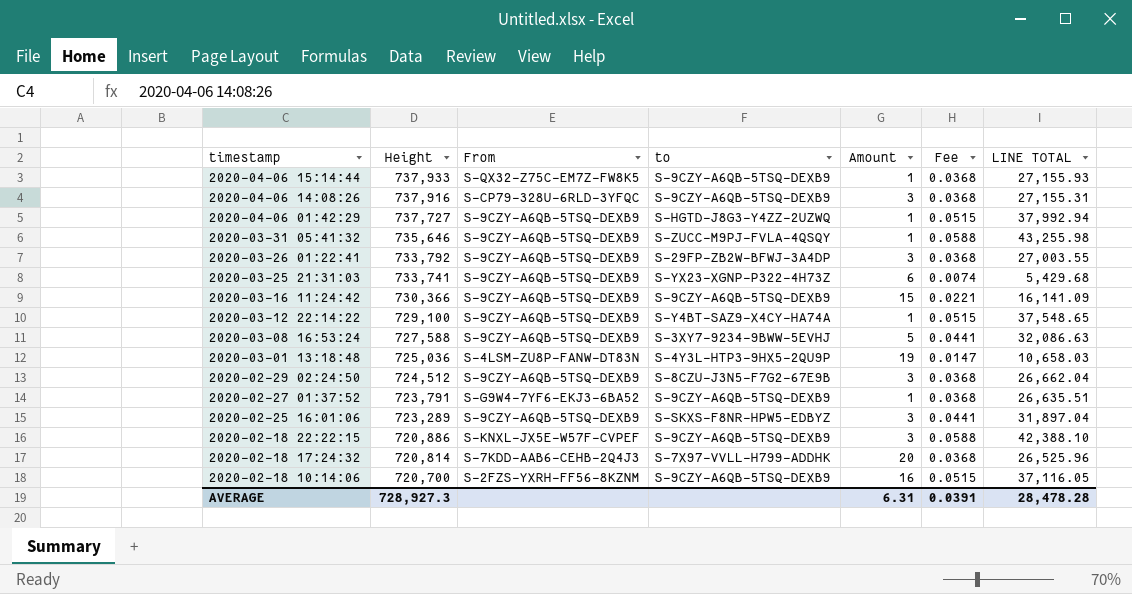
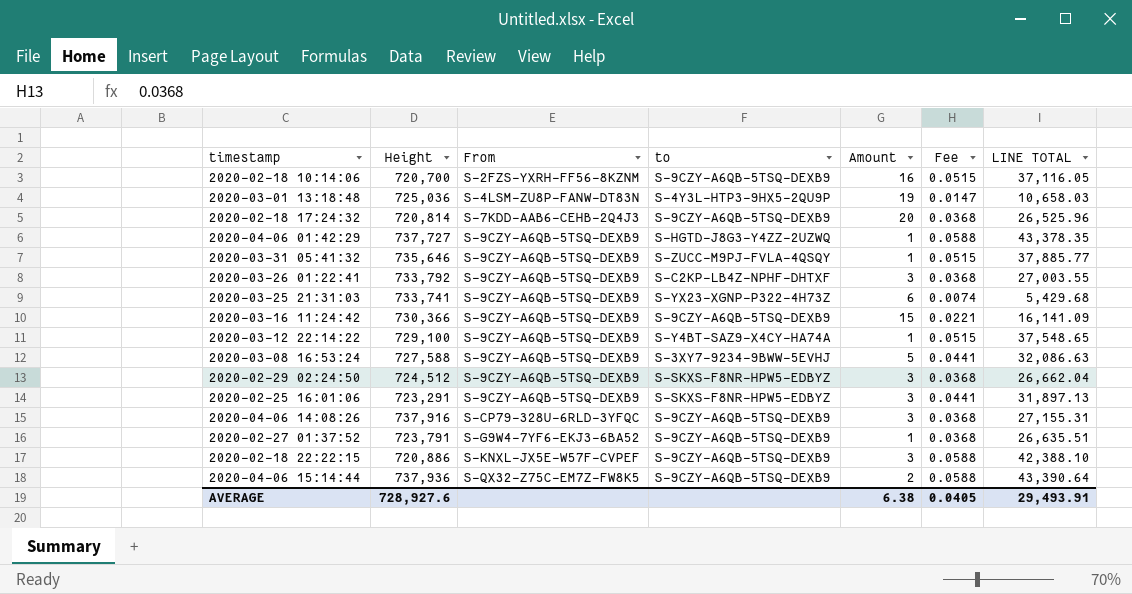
row order: timestamp descending -> From ascending
2020-02-18 17:24:32 | to: S-7X97-VVLL-H799-ADDHK -> S-9CZY-A6QB-5TSQ-DEXB9
2020-04-06 01:42:29 | Fee: 0.0515 -> 0.0588
2020-04-06 01:42:29 | LINE TOTAL: 37,992.94 -> 43,378.35
2020-03-31 05:41:32 | Fee: 0.0588 -> 0.0515
2020-03-31 05:41:32 | LINE TOTAL: 43,255.98 -> 37,885.77
2020-03-26 01:22:41 | to: S-29FP-ZB2W-BFWJ-3A4DP -> S-C2KP-LB4Z-NPHF-DHTXF
2020-02-29 02:24:50 | to: S-8CZU-J3N5-F7G2-67E9B -> S-SKXS-F8NR-HPW5-EDBYZ
2020-02-25 16:01:06 | Height: 723,289 -> 723,291
2020-02-25 16:01:06 | LINE TOTAL: 31,897.04 -> 31,897.13
2020-04-06 15:14:44 | Height: 737,933 -> 737,936
2020-04-06 15:14:44 | Amount: 1 -> 2
2020-04-06 15:14:44 | Fee: 0.0368 -> 0.0588
2020-04-06 15:14:44 | LINE TOTAL: 27,155.93 -> 43,390.64
AVERAGE | Height: 728,927.3 -> 728,927.6
AVERAGE | Amount: 6.31 -> 6.38
AVERAGE | Fee: 0.0391 -> 0.0405
AVERAGE | LINE TOTAL: 28,478.28 -> 29,493.91

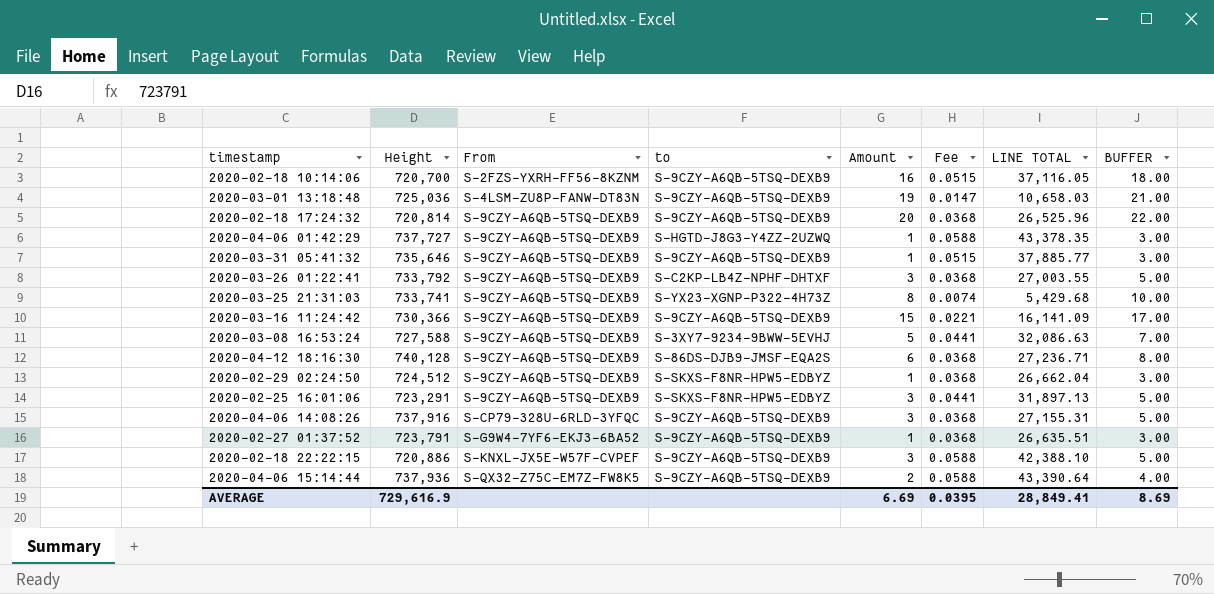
column BUFFER | formula: none -> [Amount] + 2
row 2020-03-12 22:14:22: 729,100 | S-9CZY-A6QB-5TSQ-DEXB9 | S-Y4BT-SAZ9-X4CY-HA74A | 1 | 0.0515 | 37,548.65 -> none
2020-03-01 13:18:48 | to: S-4Y3L-HTP3-9HX5-2QU9P -> S-9CZY-A6QB-5TSQ-DEXB9
2020-02-18 17:24:32 | From: S-7KDD-AAB6-CEHB-2Q4J3 -> S-9CZY-A6QB-5TSQ-DEXB9
2020-03-31 05:41:32 | to: S-ZUCC-M9PJ-FVLA-4QSQY -> S-9CZY-A6QB-5TSQ-DEXB9
2020-03-25 21:31:03 | Amount: 6 -> 8
row 2020-04-12 18:16:30: none -> 740,128 | S-9CZY-A6QB-5TSQ-DEXB9 | S-86DS-DJB9-JMSF-EQA2S | 6 | 0.0368 | 27,236.71 | 8.00
2020-02-29 02:24:50 | Amount: 3 -> 1
AVERAGE | Height: 728,927.6 -> 729,616.9
AVERAGE | Amount: 6.38 -> 6.69
AVERAGE | Fee: 0.0405 -> 0.0395
AVERAGE | LINE TOTAL: 29,493.91 -> 28,849.41

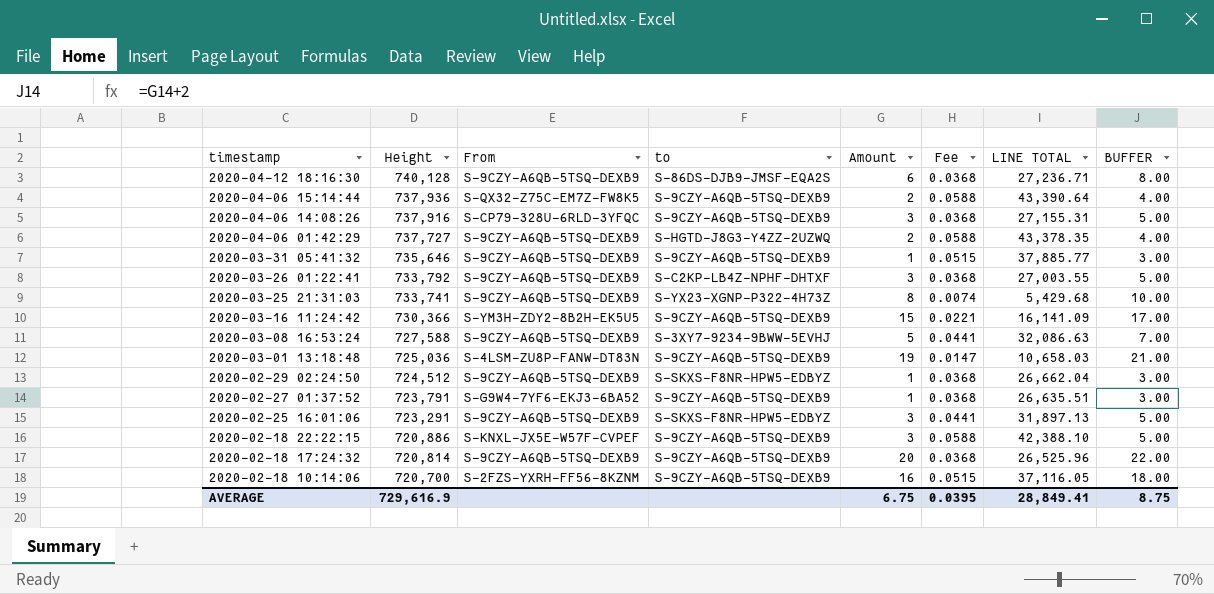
row order: From ascending -> timestamp descending
2020-04-06 01:42:29 | Amount: 1 -> 2
2020-04-06 01:42:29 | BUFFER: 3.00 -> 4.00
2020-03-16 11:24:42 | From: S-9CZY-A6QB-5TSQ-DEXB9 -> S-YM3H-ZDY2-8B2H-EK5U5
AVERAGE | Amount: 6.69 -> 6.75
AVERAGE | BUFFER: 8.69 -> 8.75

